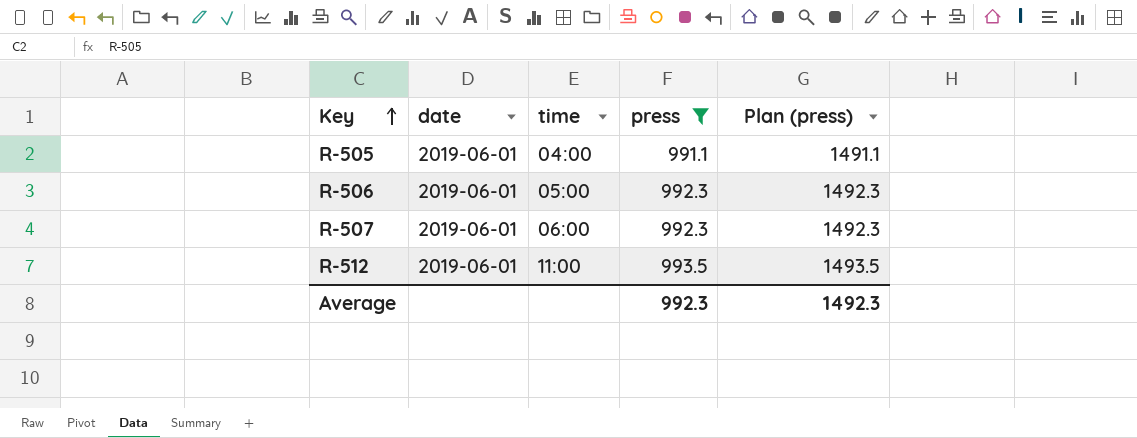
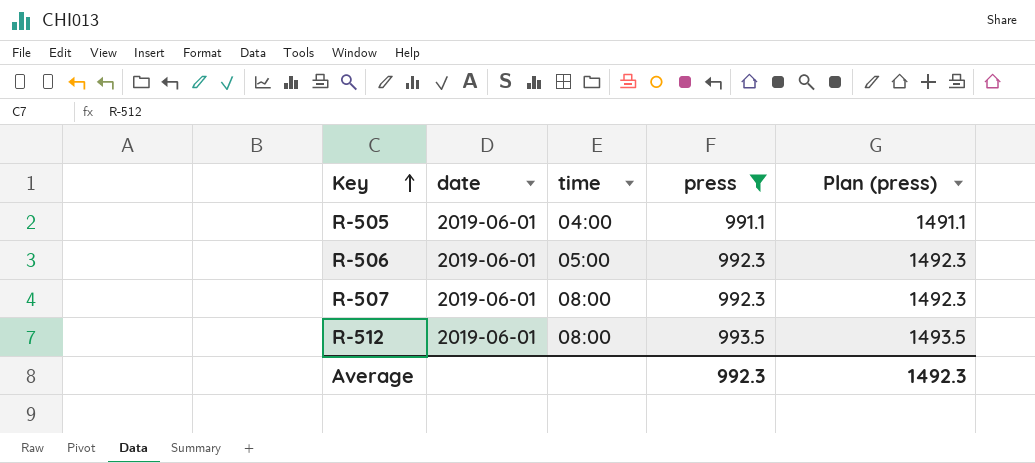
R-507 | time: 06:00 -> 08:00
R-512 | time: 11:00 -> 08:00

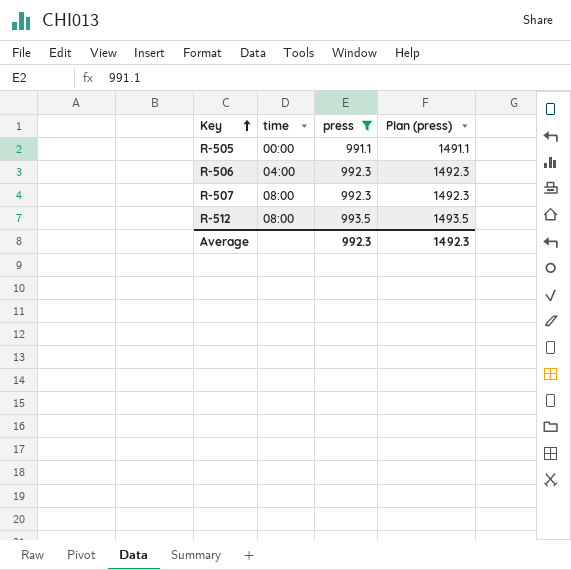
column date | position: 2 -> none
R-505 | time: 04:00 -> 00:00
R-506 | time: 05:00 -> 04:00

